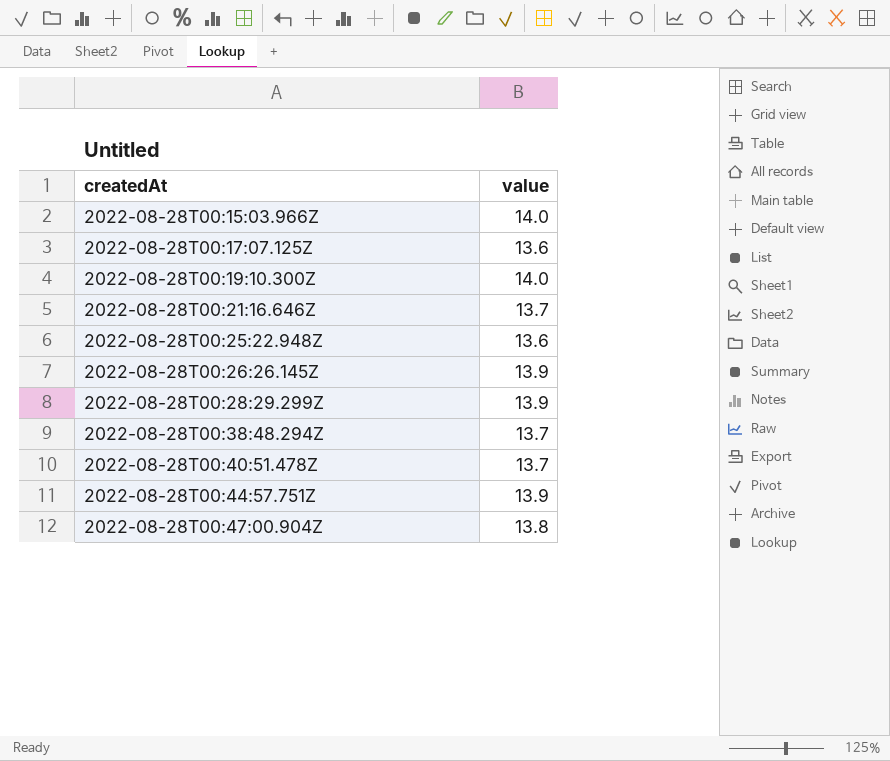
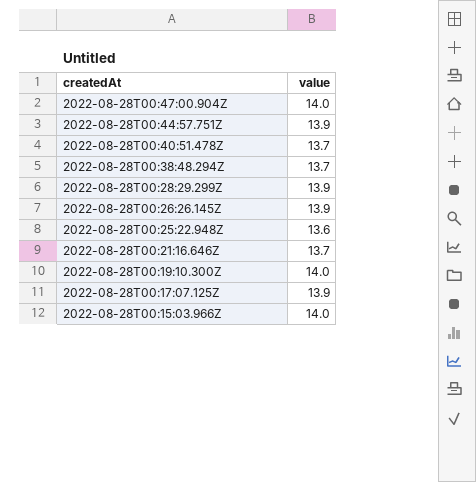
row order: createdAt ascending -> createdAt descending
2022-08-28T00:47:00.904Z | value: 13.8 -> 14.0
2022-08-28T00:17:07.125Z | value: 13.6 -> 13.9

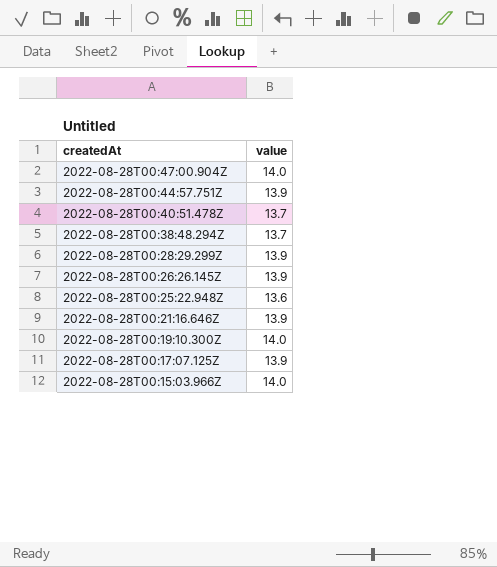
2022-08-28T00:21:16.646Z | value: 13.7 -> 13.9

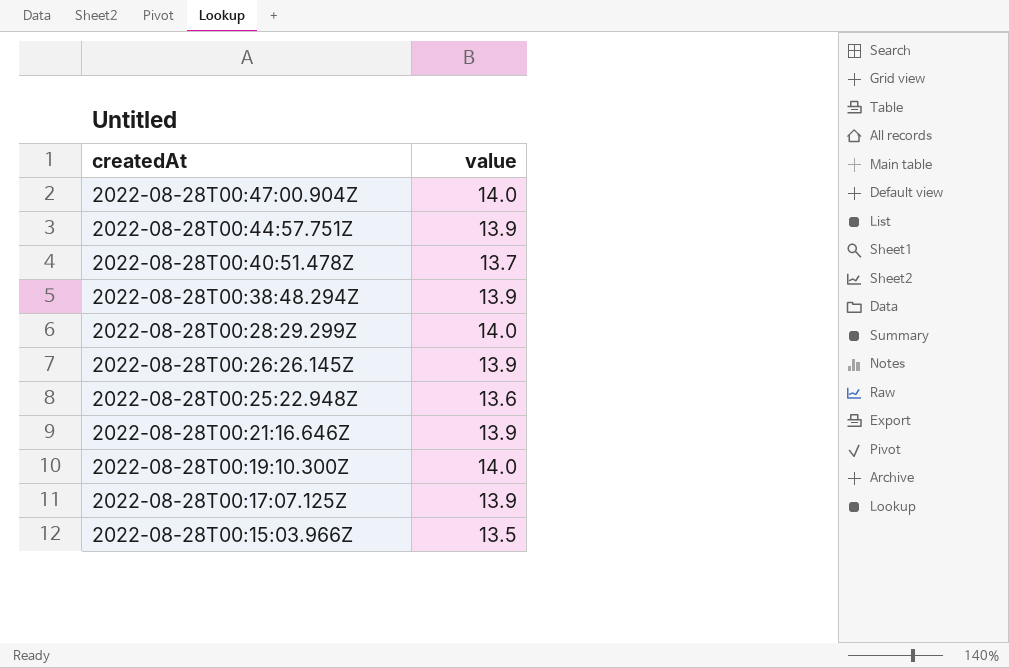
2022-08-28T00:38:48.294Z | value: 13.7 -> 13.9
2022-08-28T00:28:29.299Z | value: 13.9 -> 14.0
2022-08-28T00:15:03.966Z | value: 14.0 -> 13.5

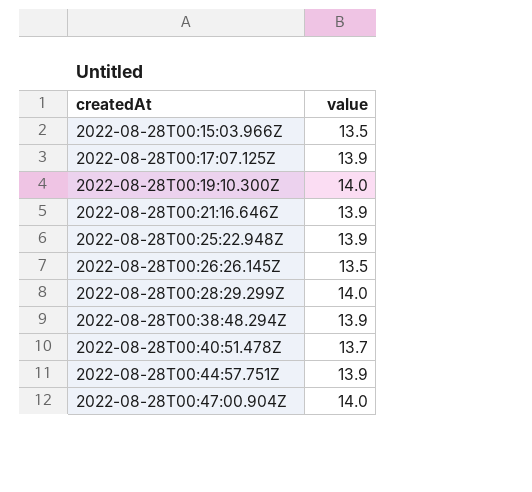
row order: createdAt descending -> createdAt ascending
2022-08-28T00:25:22.948Z | value: 13.6 -> 13.9
2022-08-28T00:26:26.145Z | value: 13.9 -> 13.5

